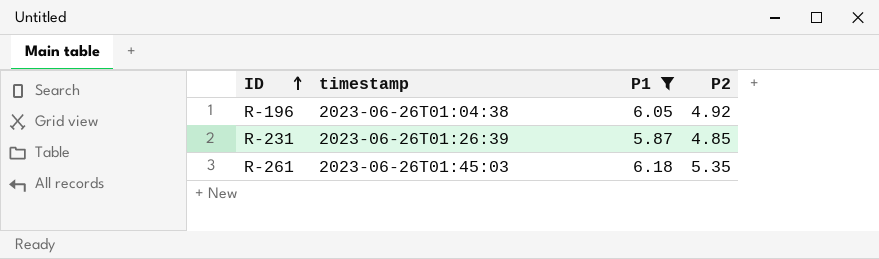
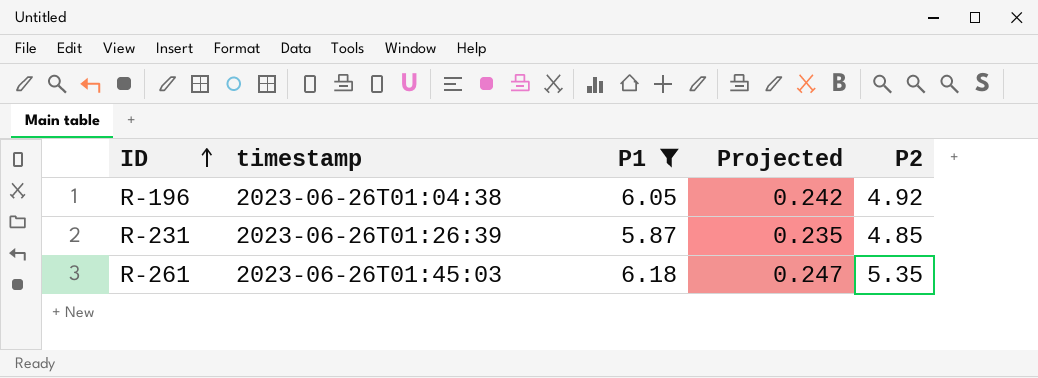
column Projected | formula: none -> [P1] * 0.04

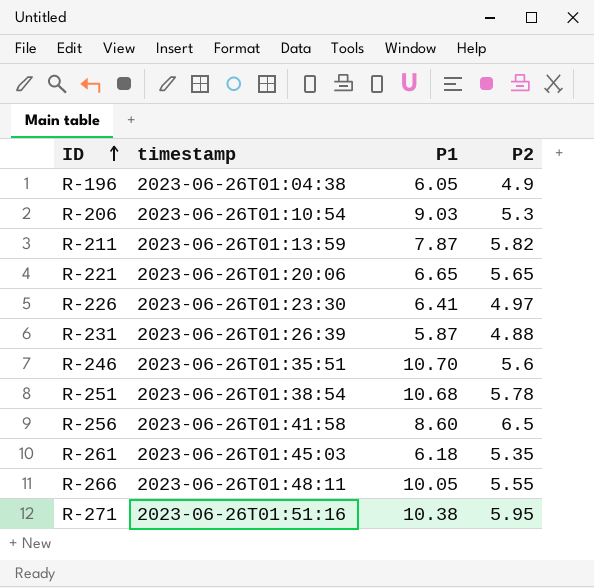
filter: P1 <= 6.18 -> none
column Projected | formula: [P1] * 0.04 -> none
R-196 | P2: 4.92 -> 4.9
R-231 | P2: 4.85 -> 4.88

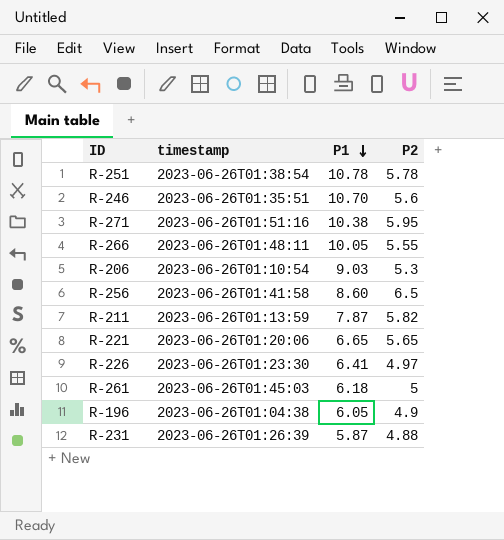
row order: ID ascending -> P1 descending
R-251 | P1: 10.68 -> 10.78
R-261 | P2: 5.35 -> 5

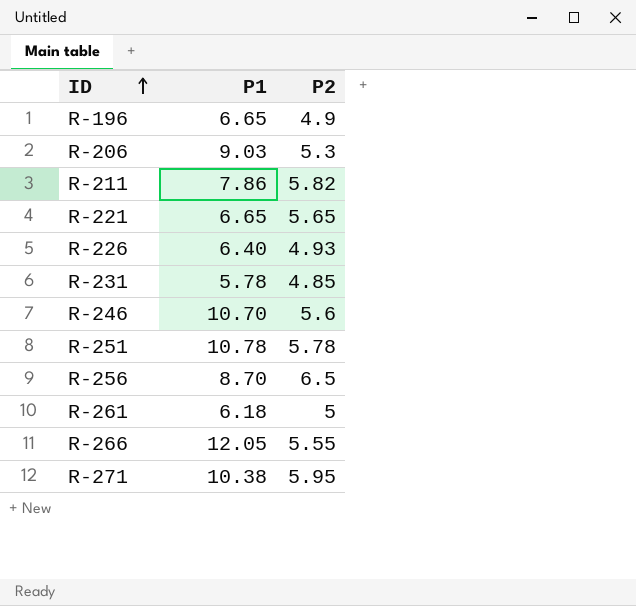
row order: P1 descending -> ID ascending
column timestamp | position: 2 -> none
R-196 | P1: 6.05 -> 6.65
R-211 | P1: 7.87 -> 7.86
R-226 | P1: 6.41 -> 6.40
R-226 | P2: 4.97 -> 4.93
R-231 | P1: 5.87 -> 5.78
R-231 | P2: 4.88 -> 4.85
R-256 | P1: 8.60 -> 8.70
R-266 | P1: 10.05 -> 12.05

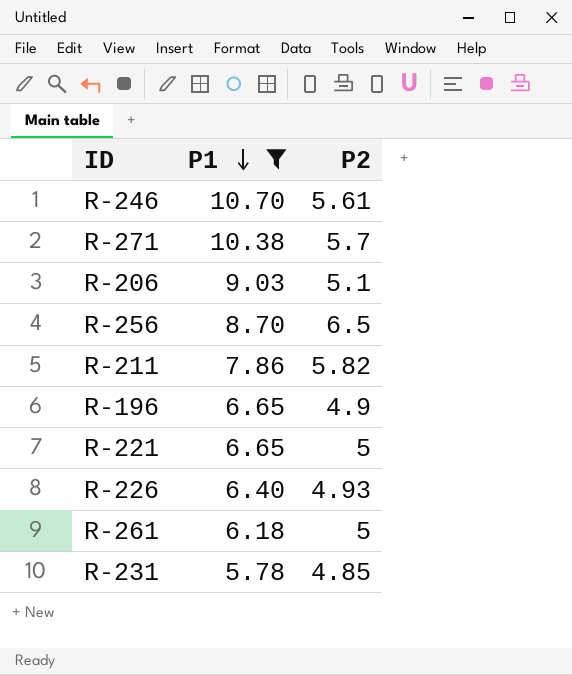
filter: none -> P1 <= 10.70
row order: ID ascending -> P1 descending
R-246 | P2: 5.6 -> 5.61
R-271 | P2: 5.95 -> 5.7
R-206 | P2: 5.3 -> 5.1
R-221 | P2: 5.65 -> 5

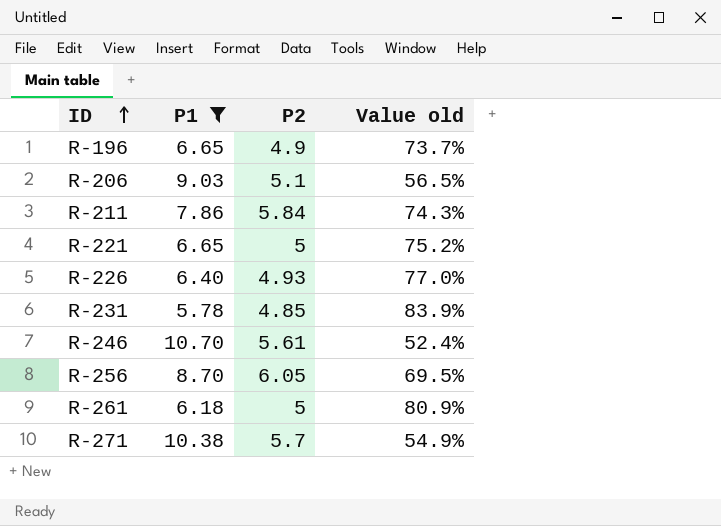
row order: P1 descending -> ID ascending
column Value old | formula: none -> [P2] / [P1]
R-211 | P2: 5.82 -> 5.84
R-256 | P2: 6.5 -> 6.05

